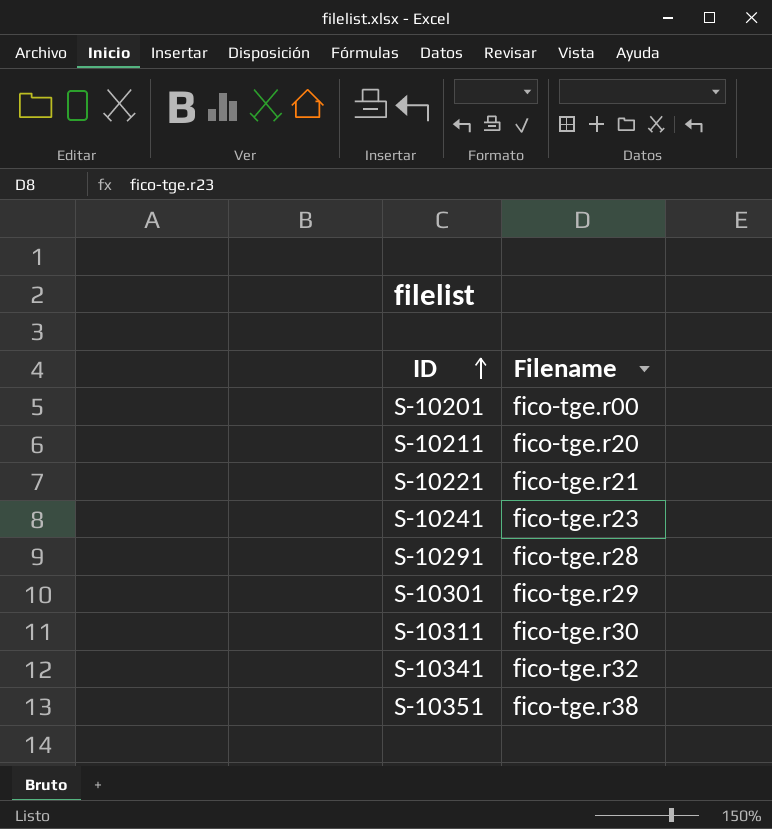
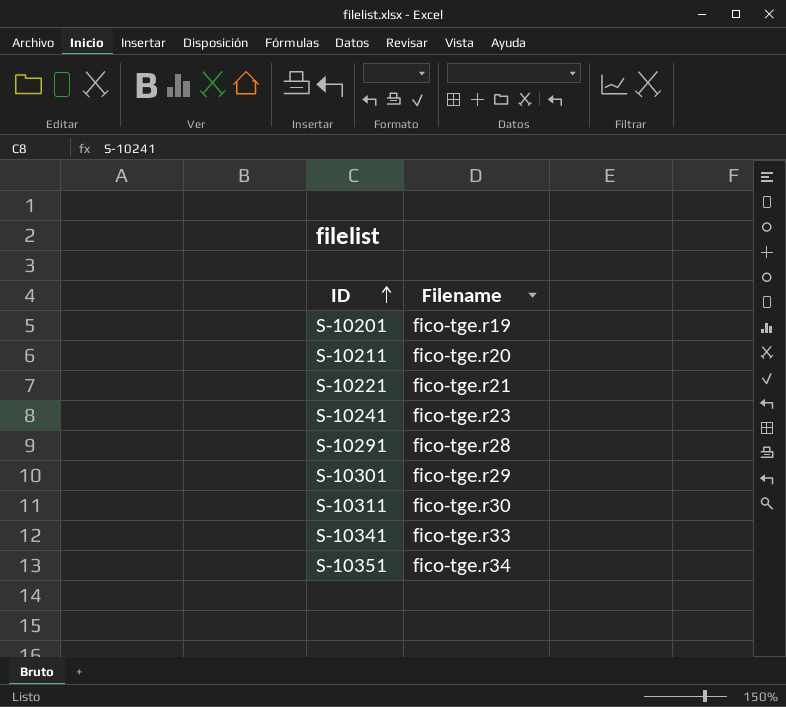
S-10201 | Filename: fico-tge.r00 -> fico-tge.r19
S-10341 | Filename: fico-tge.r32 -> fico-tge.r33
S-10351 | Filename: fico-tge.r38 -> fico-tge.r34

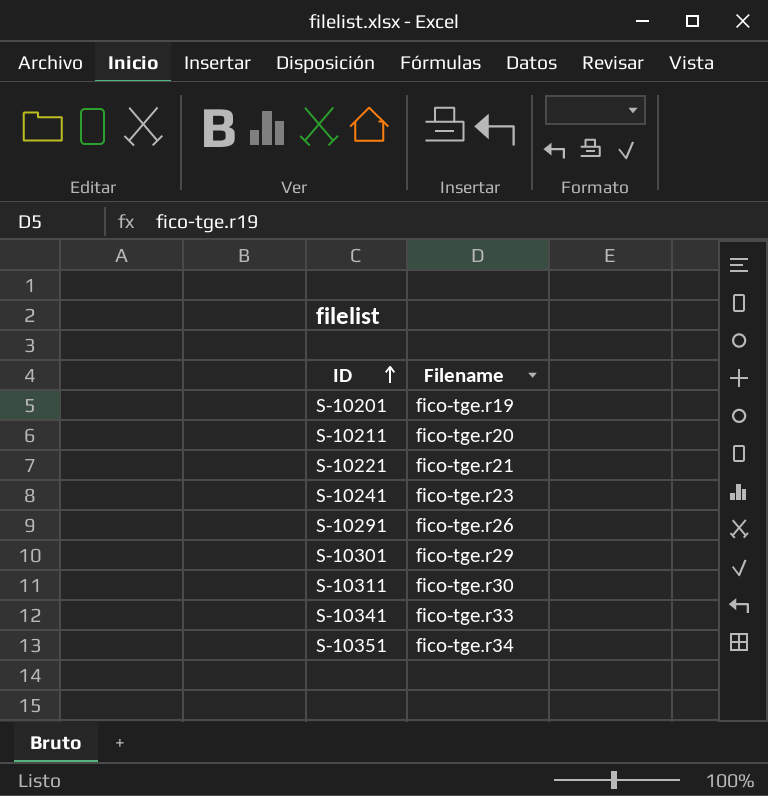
S-10291 | Filename: fico-tge.r28 -> fico-tge.r26

